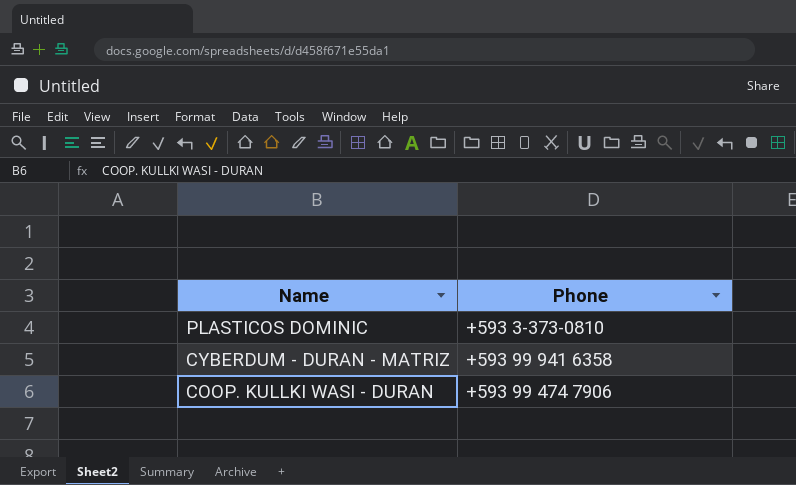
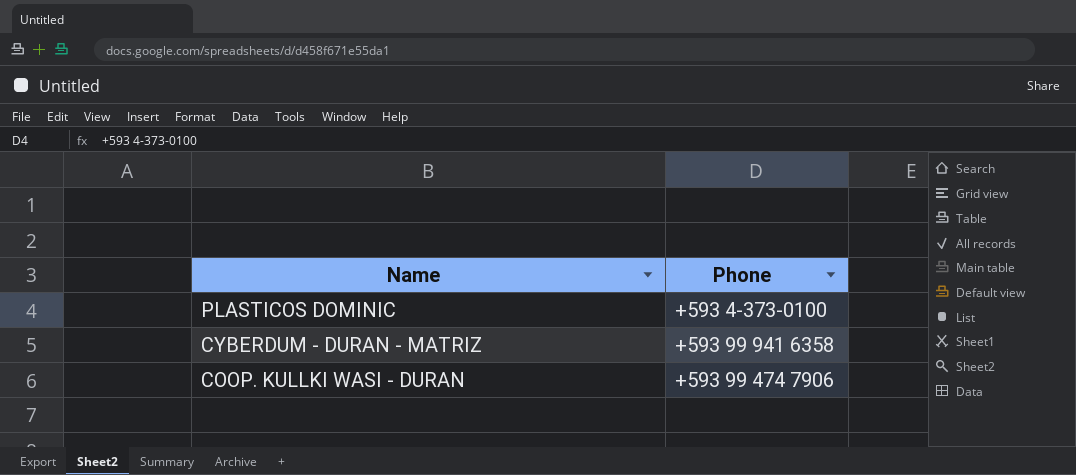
PLASTICOS DOMINIC | Phone: +593 3-373-0810 -> +593 4-373-0100

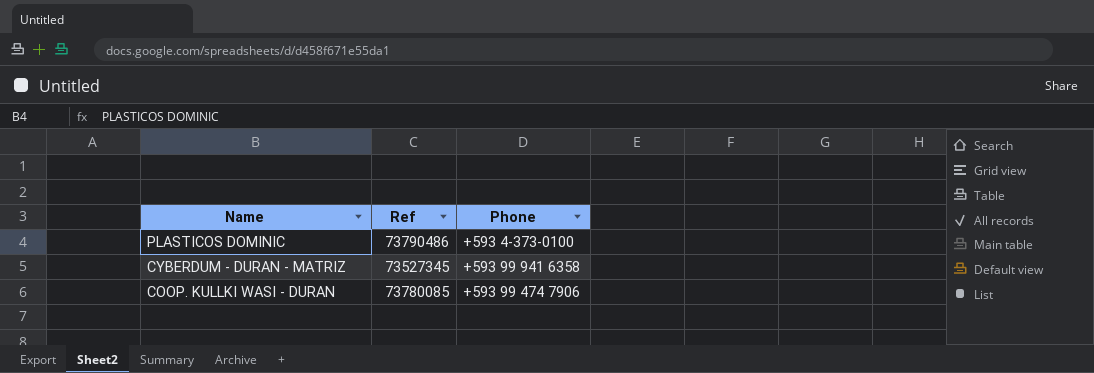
column Ref | position: none -> 2

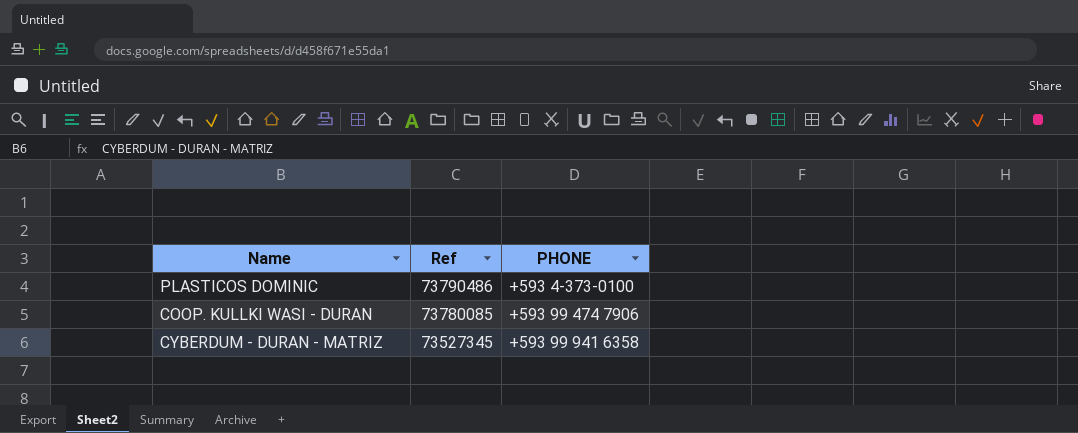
row order: Name descending -> Ref descending
column name: Phone -> PHONE

